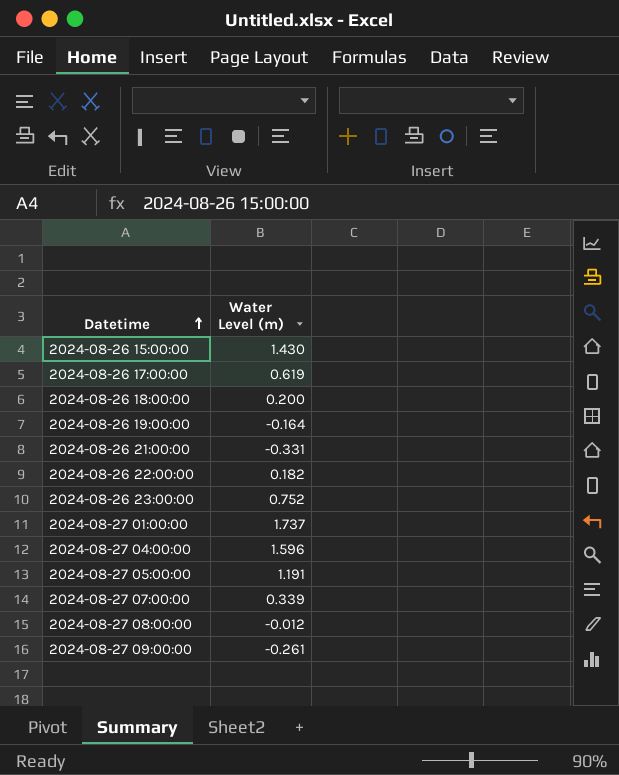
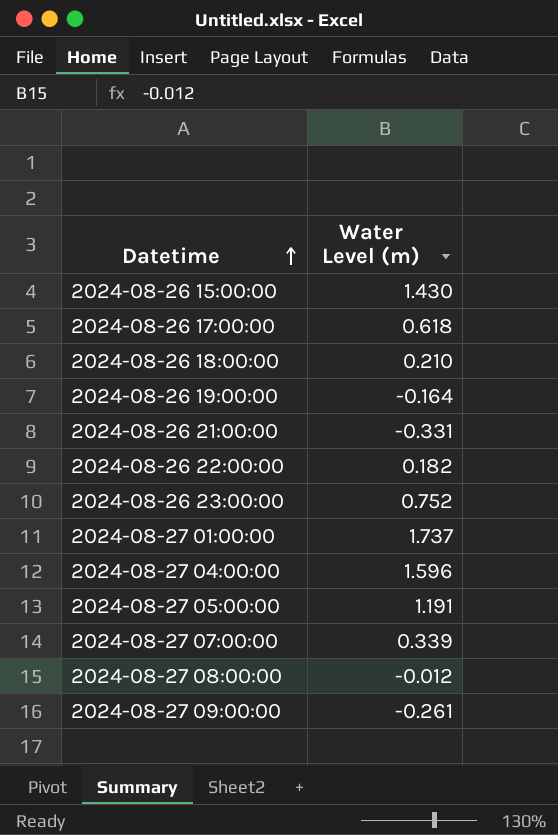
2024-08-26 17:00:00 | Water Level (m): 0.619 -> 0.618
2024-08-26 18:00:00 | Water Level (m): 0.200 -> 0.210

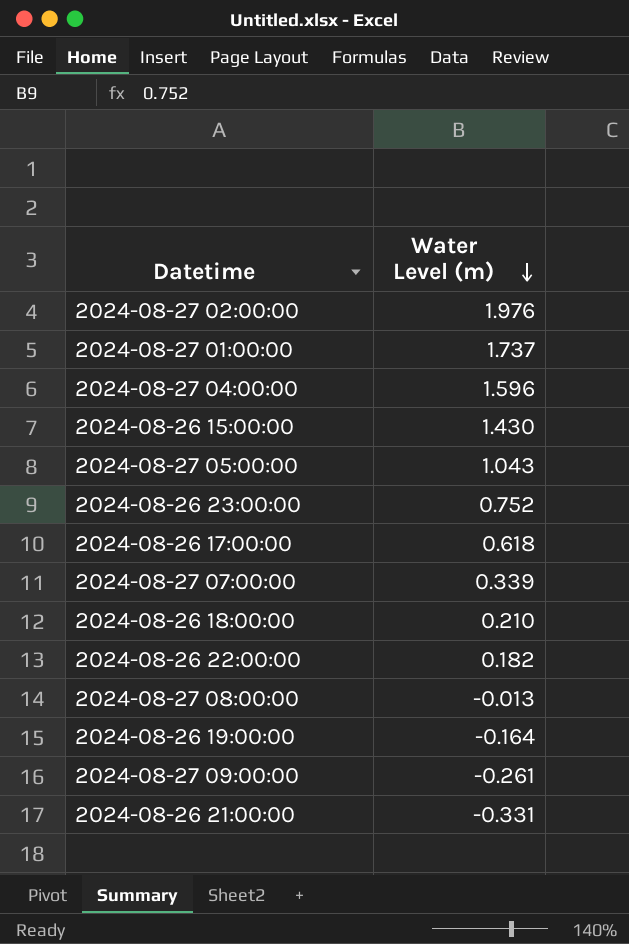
row order: Datetime ascending -> Water Level (m) descending
row 2024-08-27 02:00:00: none -> 1.976
2024-08-27 05:00:00 | Water Level (m): 1.191 -> 1.043
2024-08-27 08:00:00 | Water Level (m): -0.012 -> -0.013

